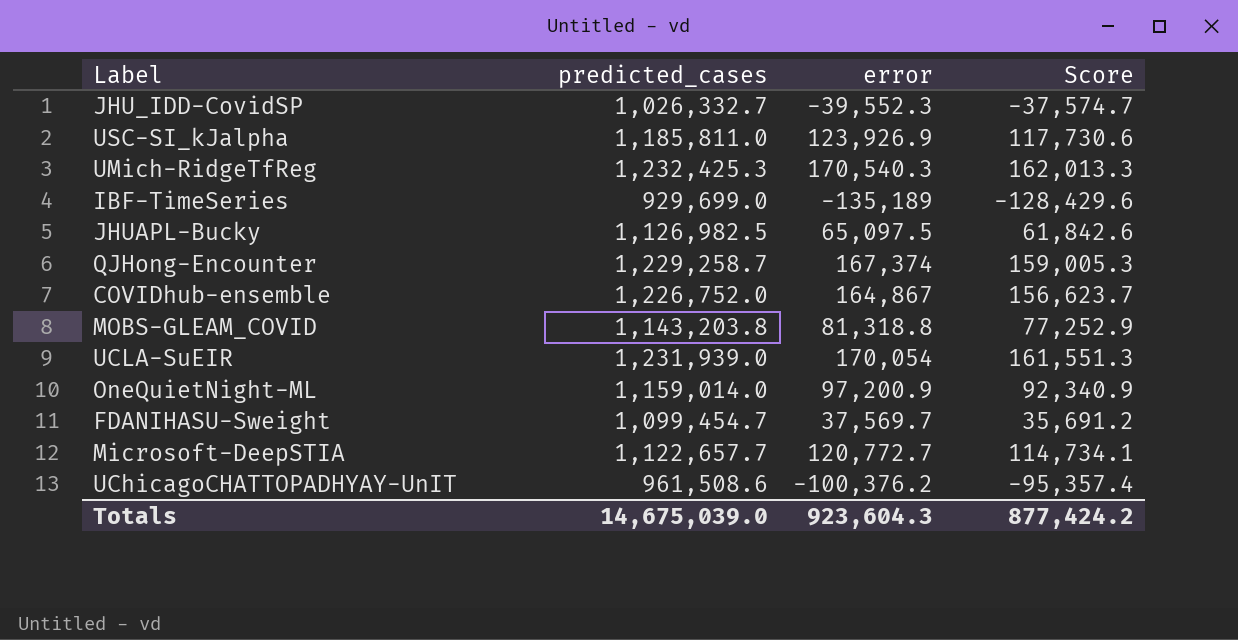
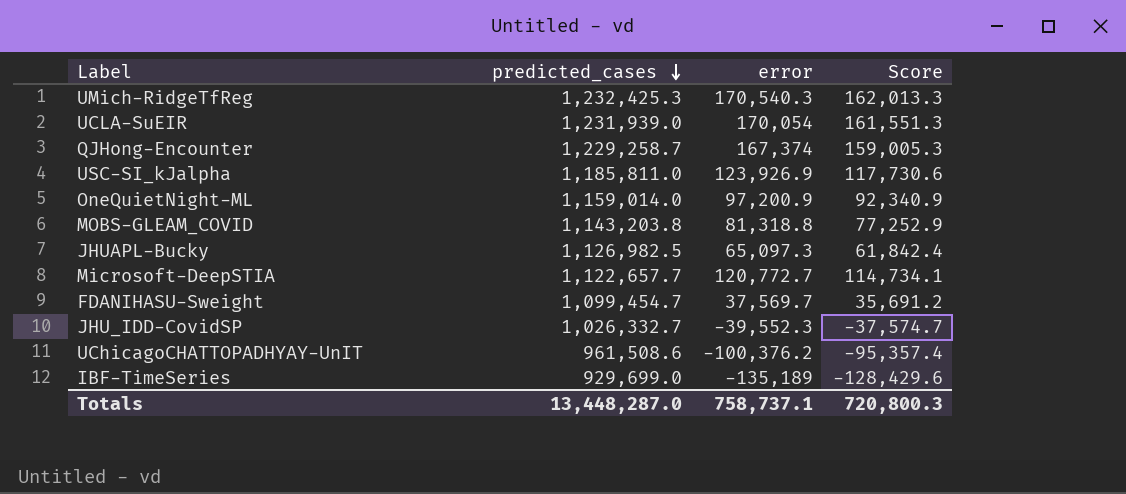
row order: none -> predicted_cases descending
row COVIDhub-ensemble: 1,226,752.0 | 164,867 | 156,623.7 -> none
JHUAPL-Bucky | error: 65,097.5 -> 65,097.3
JHUAPL-Bucky | Score: 61,842.6 -> 61,842.4
Totals | predicted_cases: 14,675,039.0 -> 13,448,287.0
Totals | error: 923,604.3 -> 758,737.1
Totals | Score: 877,424.2 -> 720,800.3

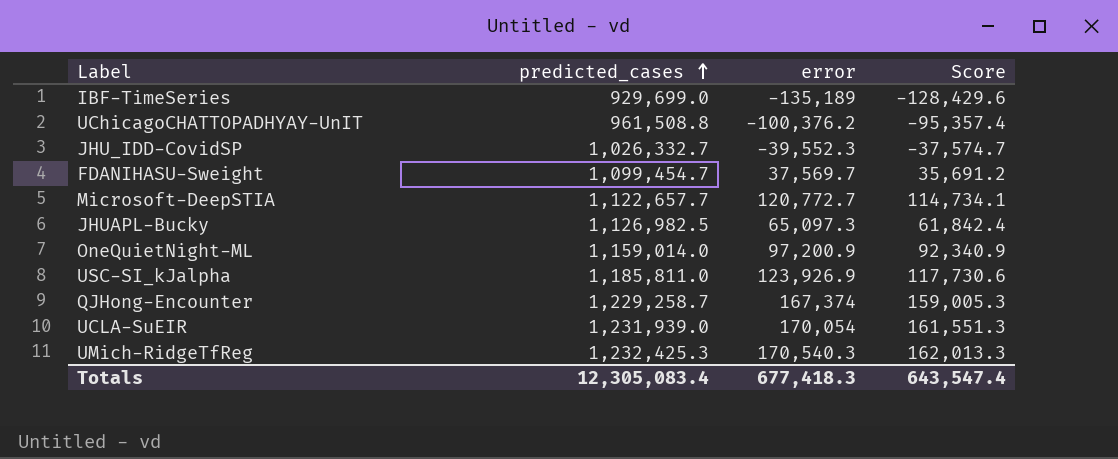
row order: predicted_cases descending -> predicted_cases ascending
row MOBS-GLEAM_COVID: 1,143,203.8 | 81,318.8 | 77,252.9 -> none
UChicagoCHATTOPADHYAY-UnIT | predicted_cases: 961,508.6 -> 961,508.8
Totals | predicted_cases: 13,448,287.0 -> 12,305,083.4
Totals | error: 758,737.1 -> 677,418.3
Totals | Score: 720,800.3 -> 643,547.4

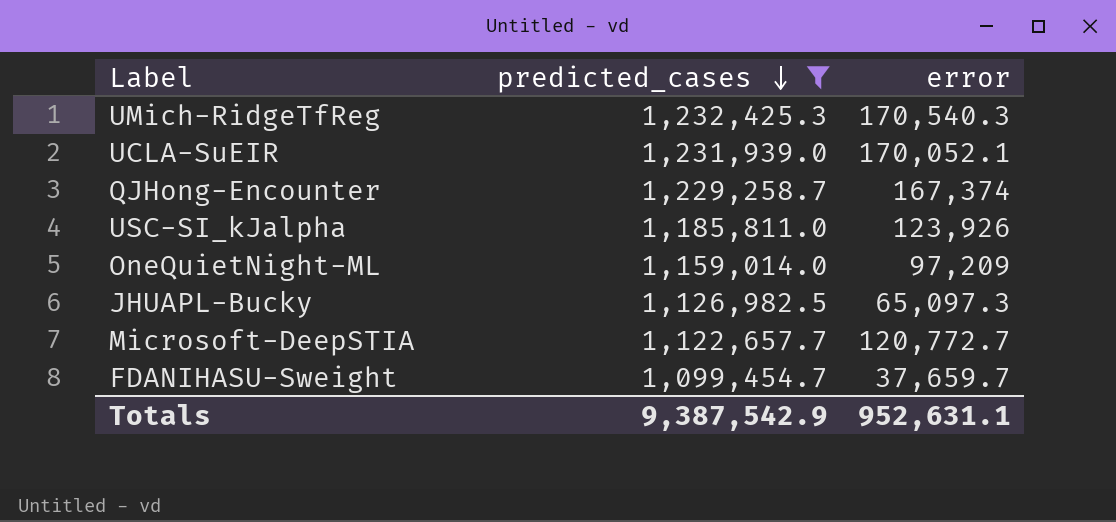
filter: none -> predicted_cases >= 1,099,454.7
row order: predicted_cases ascending -> predicted_cases descending
column Score | formula: [error] * 0.95 -> none
UCLA-SuEIR | error: 170,054 -> 170,052.1
USC-SI_kJalpha | error: 123,926.9 -> 123,926
OneQuietNight-ML | error: 97,200.9 -> 97,209
FDANIHASU-Sweight | error: 37,569.7 -> 37,659.7
Totals | predicted_cases: 12,305,083.4 -> 9,387,542.9
Totals | error: 677,418.3 -> 952,631.1

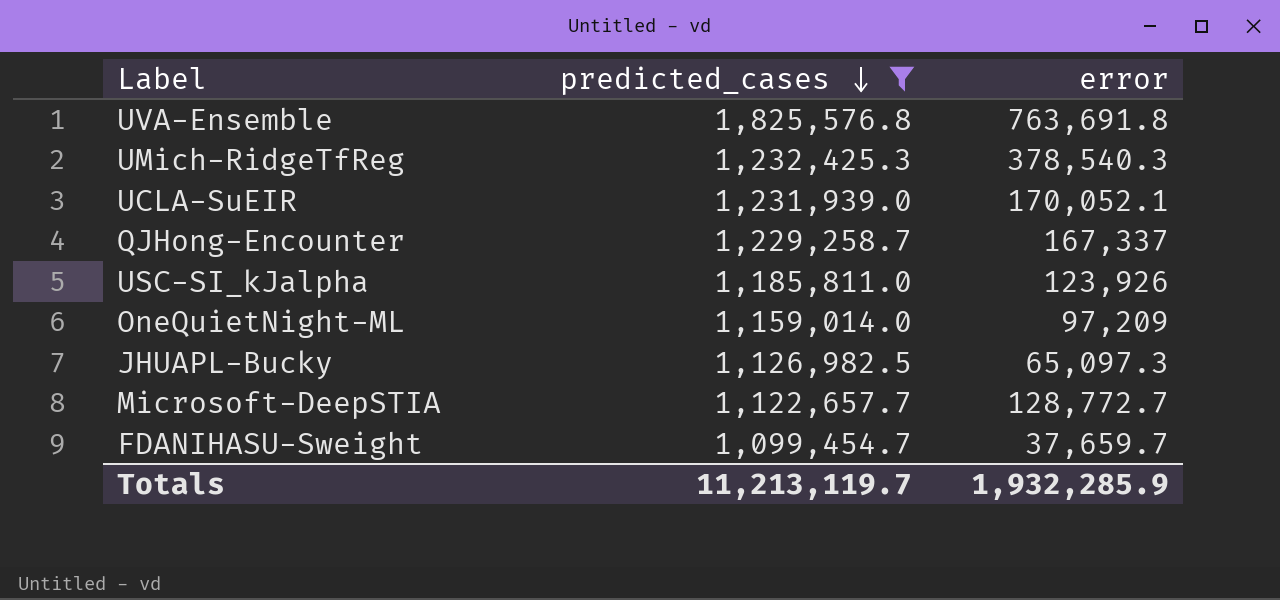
row UVA-Ensemble: none -> 1,825,576.8 | 763,691.8
UMich-RidgeTfReg | error: 170,540.3 -> 378,540.3
QJHong-Encounter | error: 167,374 -> 167,337
Microsoft-DeepSTIA | error: 120,772.7 -> 128,772.7
Totals | predicted_cases: 9,387,542.9 -> 11,213,119.7
Totals | error: 952,631.1 -> 1,932,285.9

